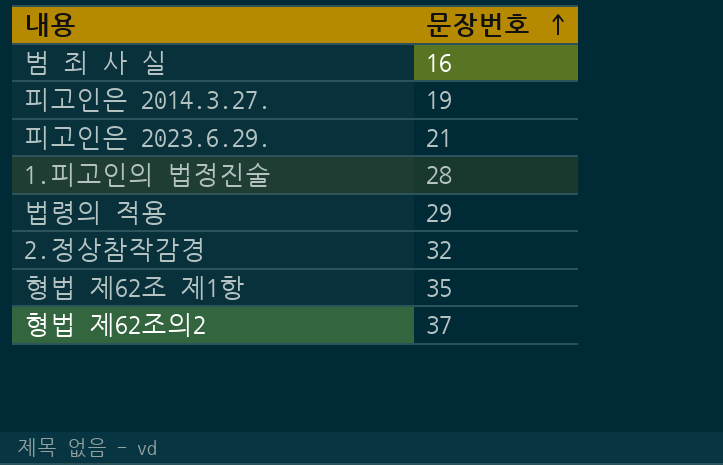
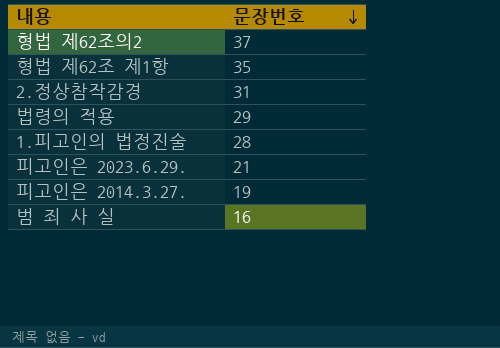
row order: 문장번호 ascending -> 문장번호 descending
2.정상참작감경 | 문장번호: 32 -> 31

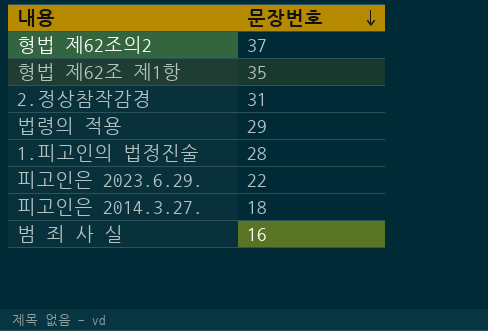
피고인은 2023.6.29. | 문장번호: 21 -> 22
피고인은 2014.3.27. | 문장번호: 19 -> 18

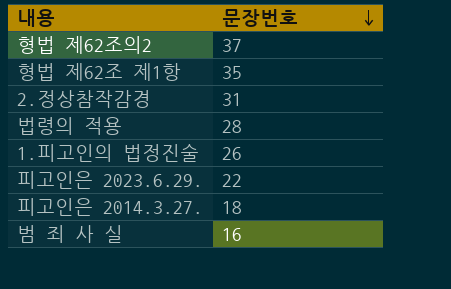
법령의 적용 | 문장번호: 29 -> 28
1.피고인의 법정진술 | 문장번호: 28 -> 26

